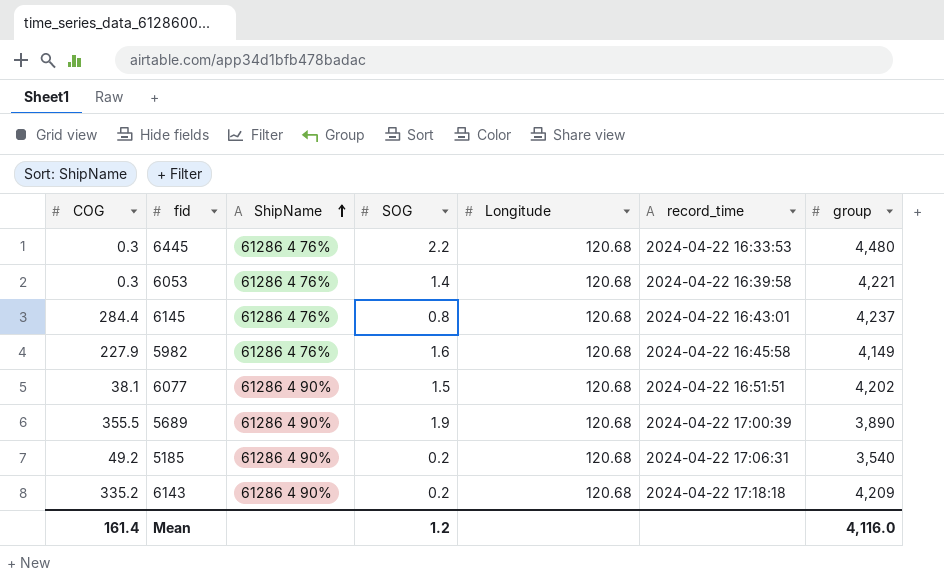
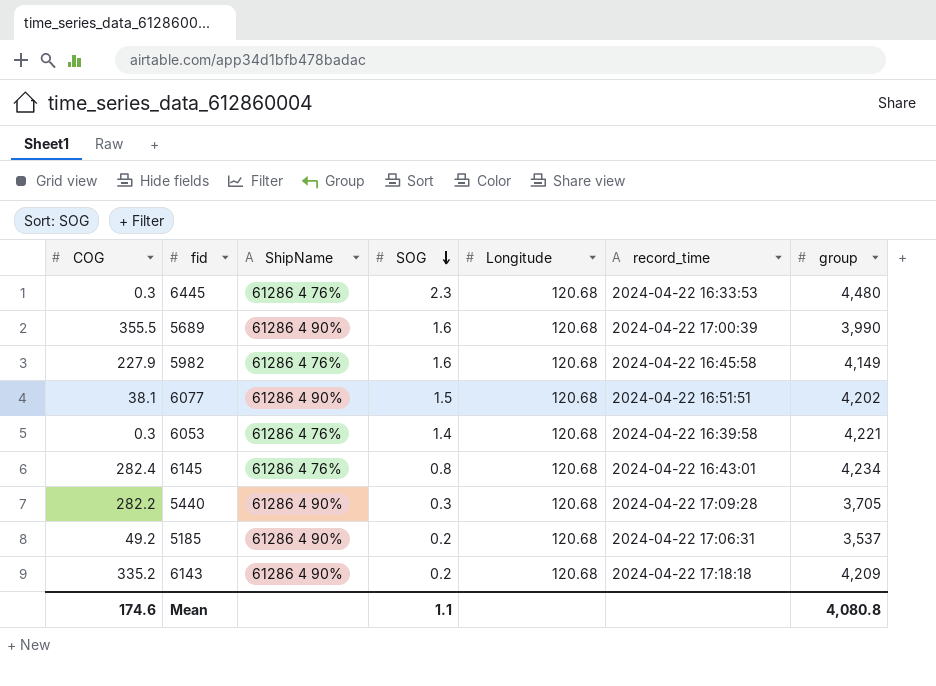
row order: ShipName ascending -> SOG descending
6445 | SOG: 2.2 -> 2.3
5689 | SOG: 1.9 -> 1.6
5689 | group: 3,890 -> 3,990
6145 | COG: 284.4 -> 282.4
6145 | group: 4,237 -> 4,234
row 5440: none -> 282.2 | 61286 4 90% | 0.3 | 120.68 | 2024-04-22 17:09:28 | 3,705
5185 | group: 3,540 -> 3,537
Mean | COG: 161.4 -> 174.6
Mean | SOG: 1.2 -> 1.1
Mean | group: 4,116.0 -> 4,080.8

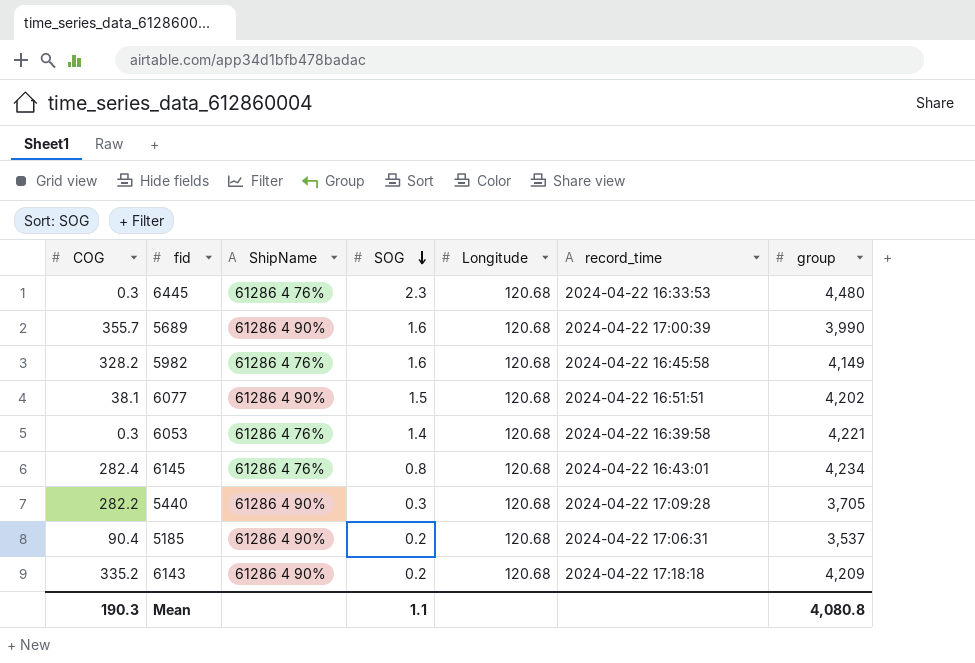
5689 | COG: 355.5 -> 355.7
5982 | COG: 227.9 -> 328.2
5185 | COG: 49.2 -> 90.4
Mean | COG: 174.6 -> 190.3

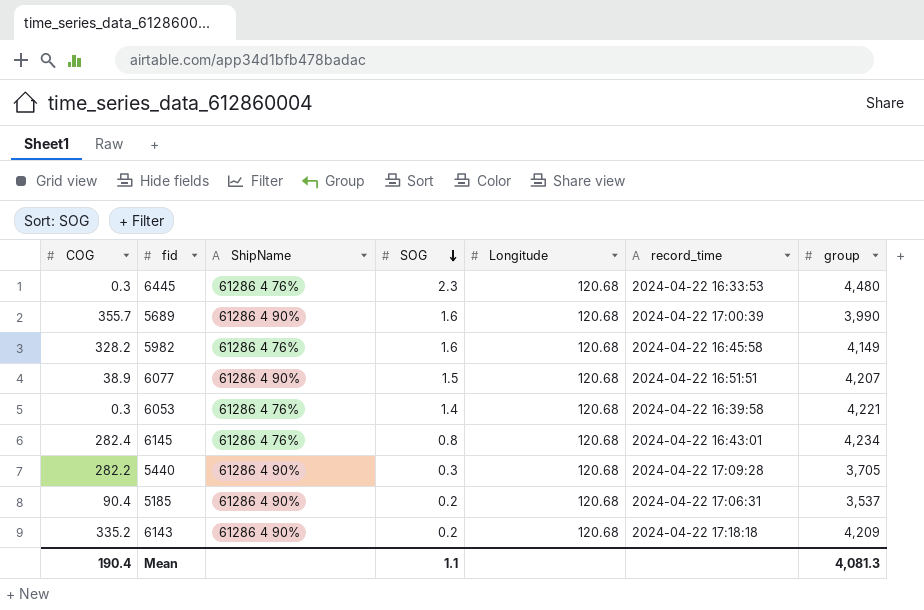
6077 | COG: 38.1 -> 38.9
6077 | group: 4,202 -> 4,207
Mean | COG: 190.3 -> 190.4
Mean | group: 4,080.8 -> 4,081.3

